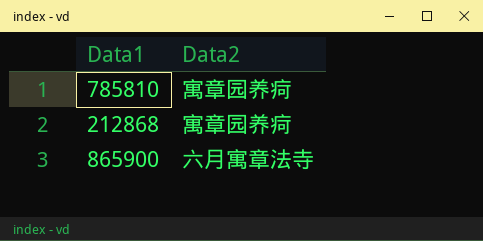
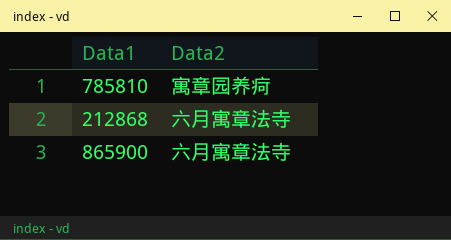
212868 | Data2: 寓章园养疴 -> 六月寓章法寺

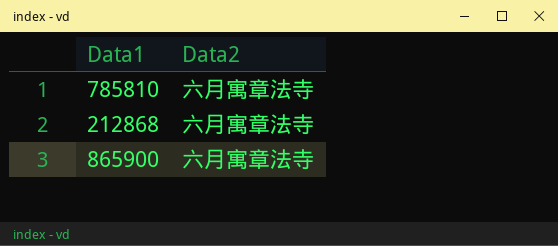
785810 | Data2: 寓章园养疴 -> 六月寓章法寺

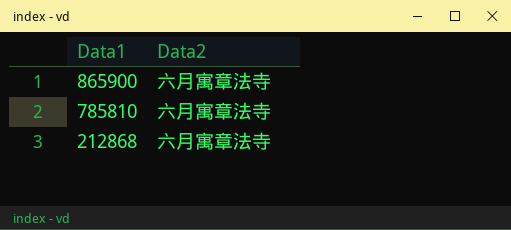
row order: none -> Data1 descending

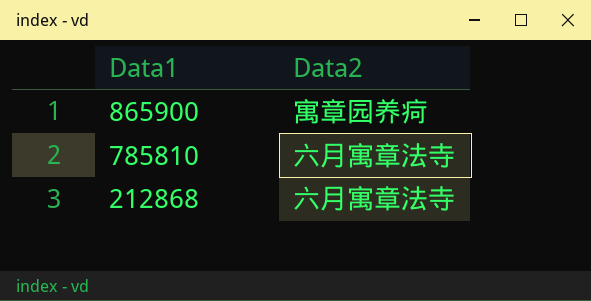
865900 | Data2: 六月寓章法寺 -> 寓章园养疴

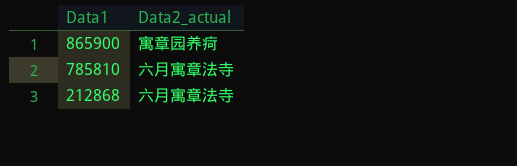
column name: Data2 -> Data2_actual

